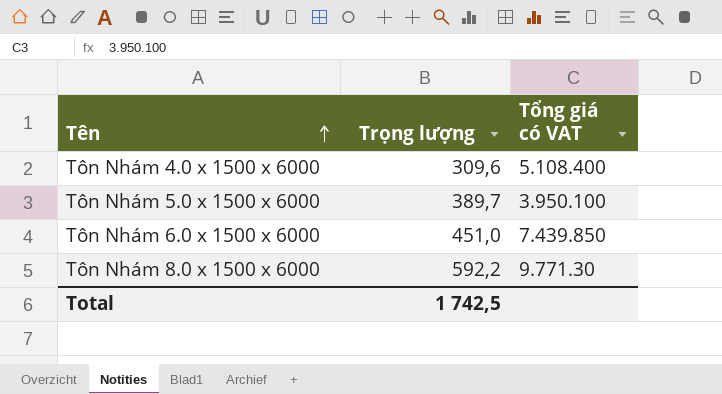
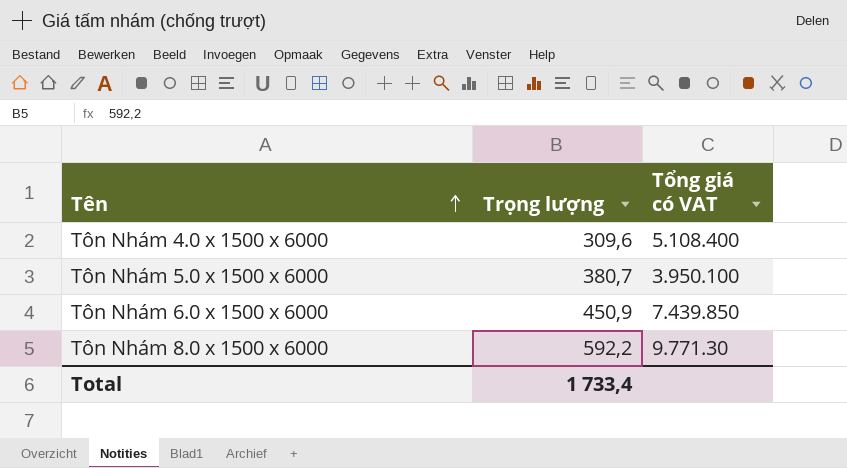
Tôn Nhám 5.0 x 1500 x 6000 | Trọng lượng: 389,7 -> 380,7
Tôn Nhám 6.0 x 1500 x 6000 | Trọng lượng: 451,0 -> 450,9
Total | Trọng lượng: 1 742,5 -> 1 733,4

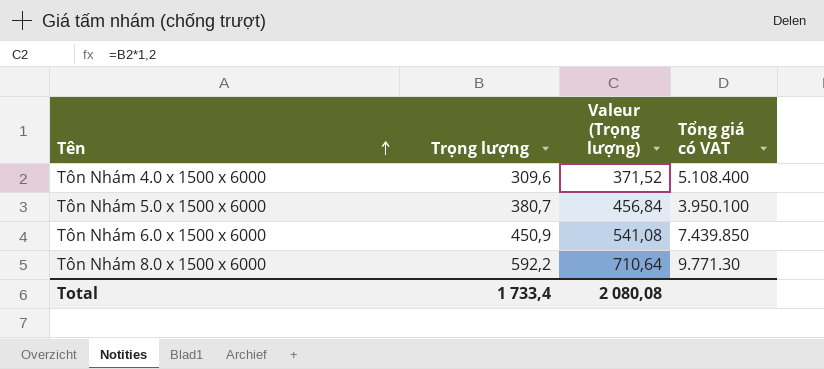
column Valeur (Trọng lượng) | formula: none -> [Trọng lượng] * 1,2

